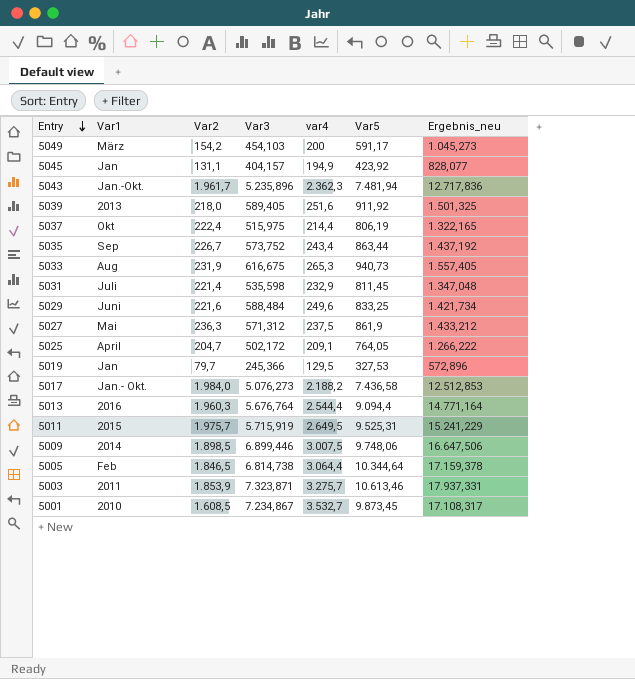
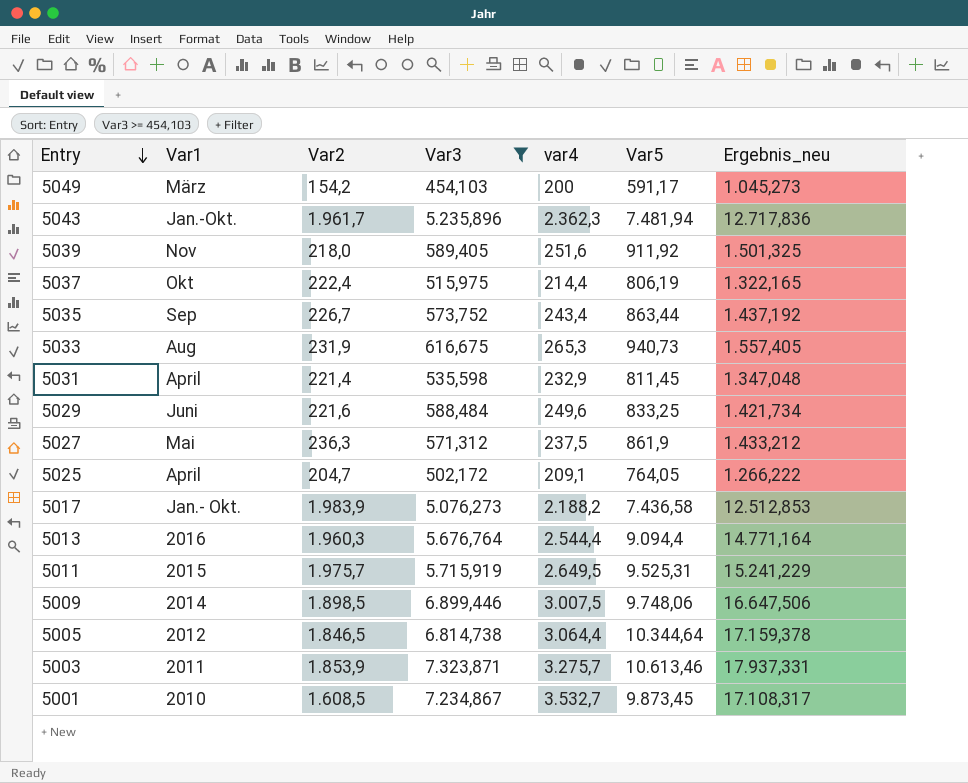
filter: none -> Var3 >= 454,103
5039 | Var1: 2013 -> Nov
5031 | Var1: Juli -> April
5017 | Var2: 1.984,0 -> 1.983,9
5005 | Var1: Feb -> 2012

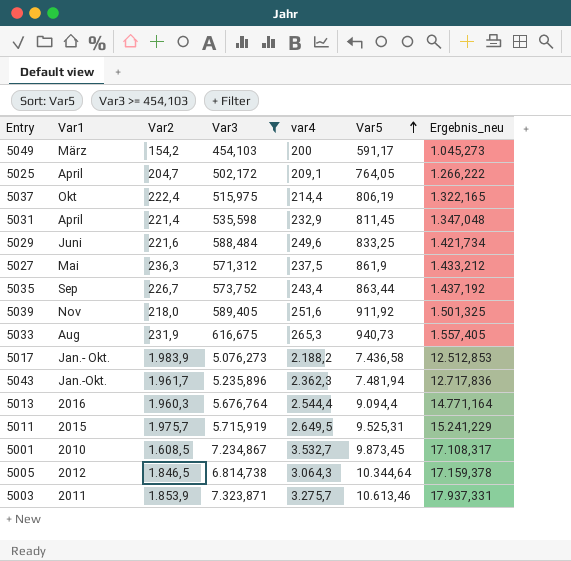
row order: Entry descending -> Var5 ascending
row 5009: 2014 | 1.898,5 | 6.899,446 | 3.007,5 | 9.748,06 | 16.647,506 -> none
5005 | var4: 3.064,4 -> 3.064,3

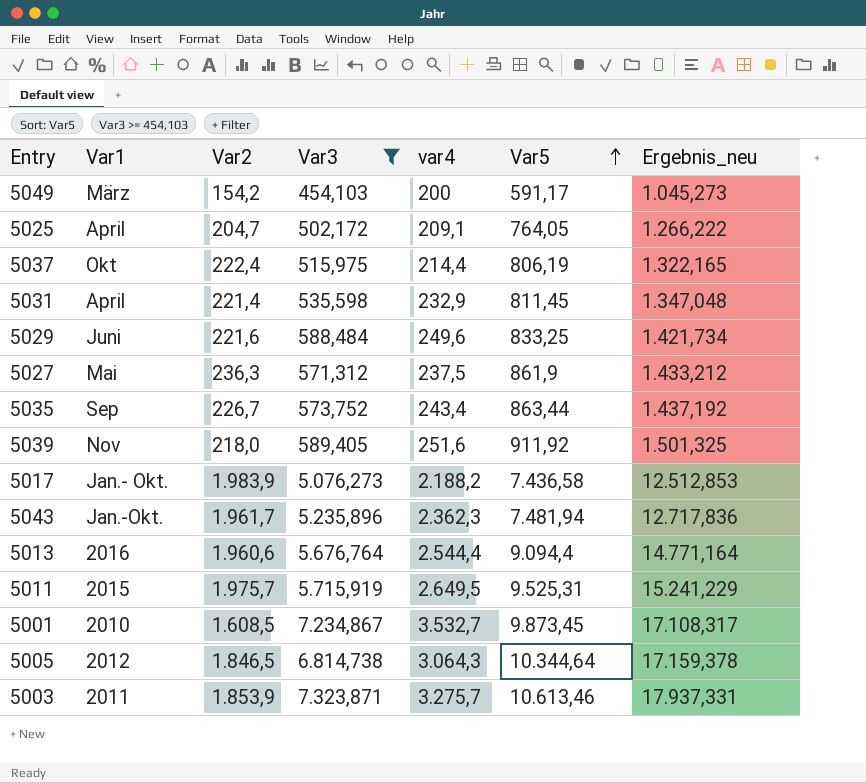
row 5033: Aug | 231,9 | 616,675 | 265,3 | 940,73 | 1.557,405 -> none
5013 | Var2: 1.960,3 -> 1.960,6

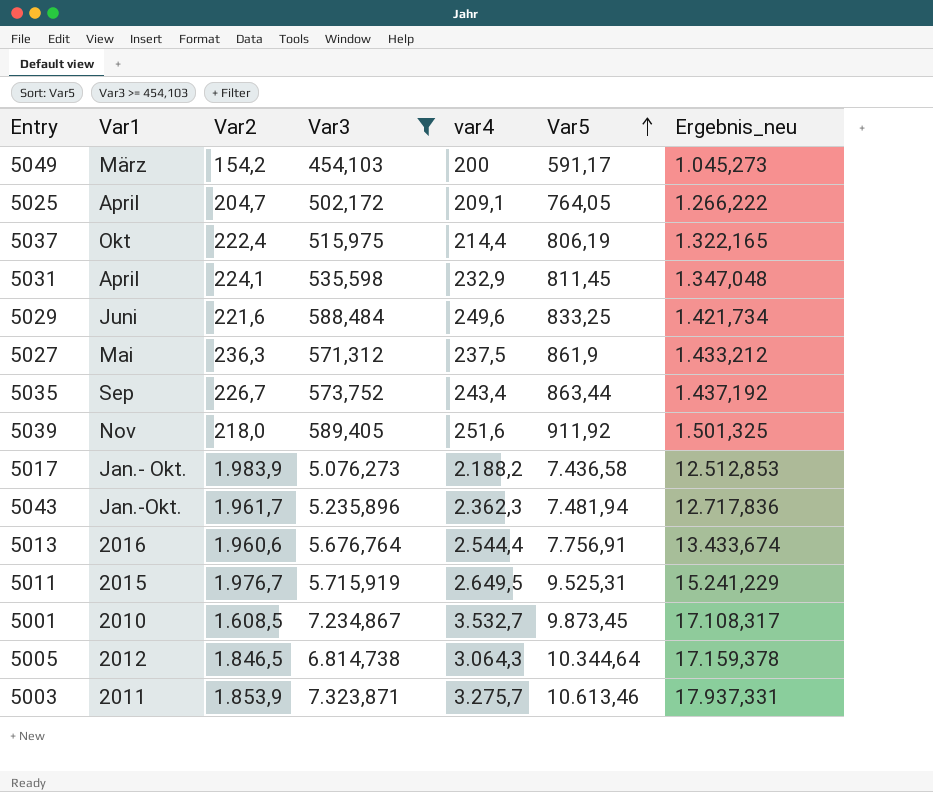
5031 | Var2: 221,4 -> 224,1
5013 | Var5: 9.094,4 -> 7.756,91
5013 | Ergebnis_neu: 14.771,164 -> 13.433,674
5011 | Var2: 1.975,7 -> 1.976,7

